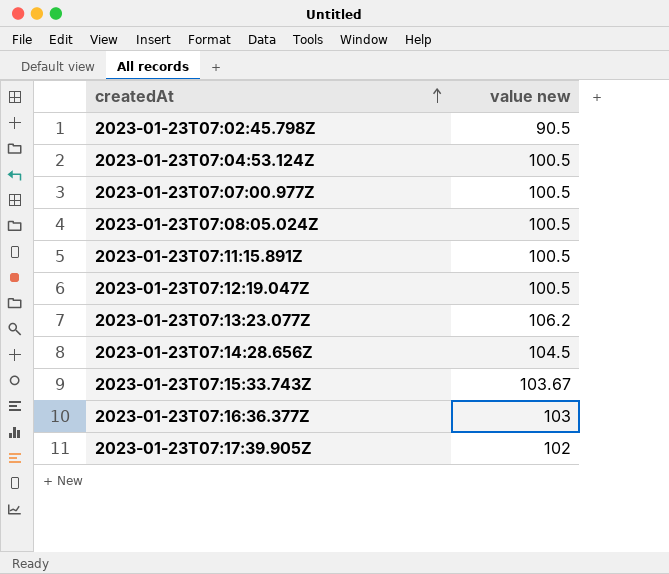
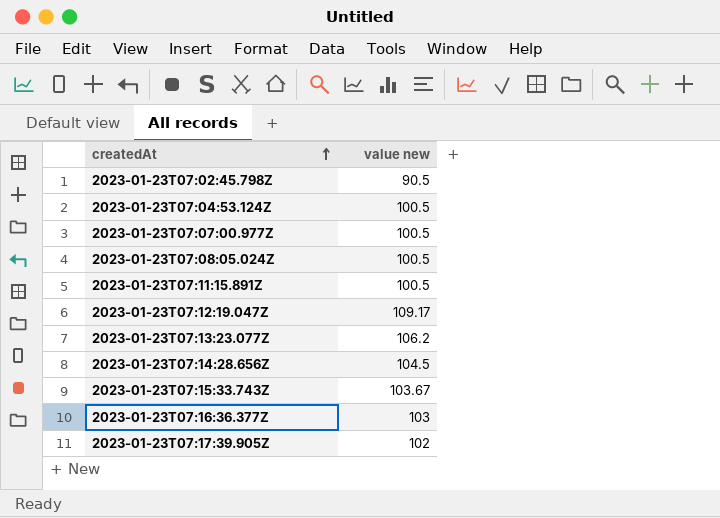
2023-01-23T07:12:19.047Z | value new: 100.5 -> 109.17

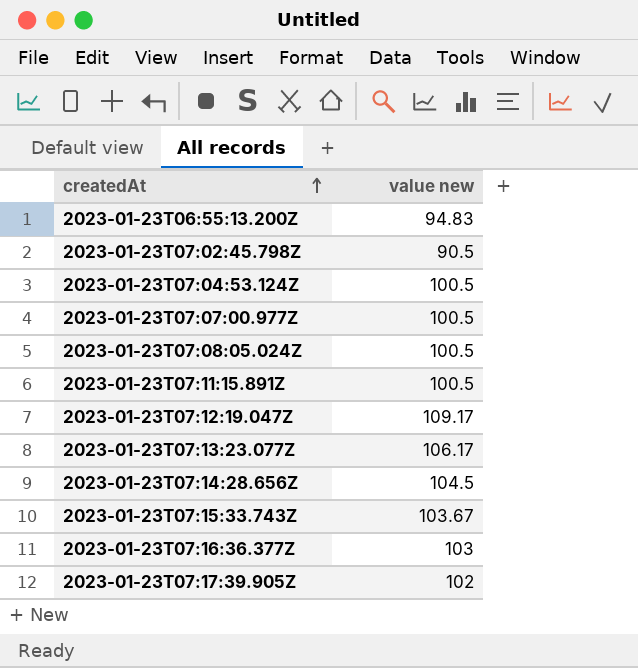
row 2023-01-23T06:55:13.200Z: none -> 94.83
2023-01-23T07:13:23.077Z | value new: 106.2 -> 106.17

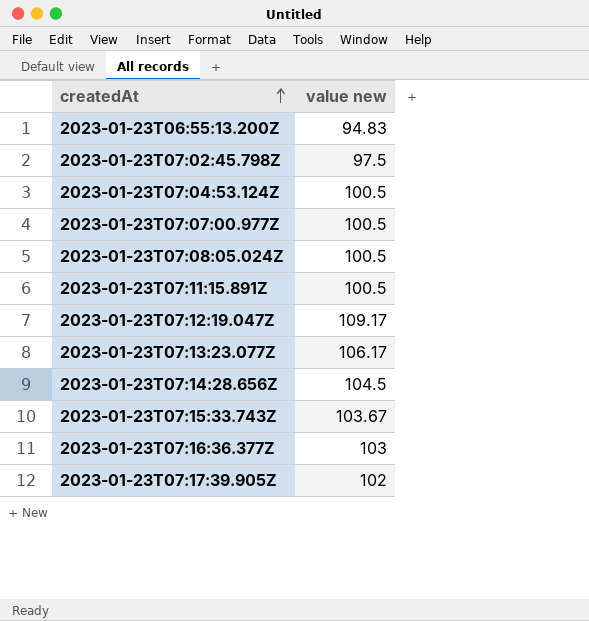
2023-01-23T07:02:45.798Z | value new: 90.5 -> 97.5

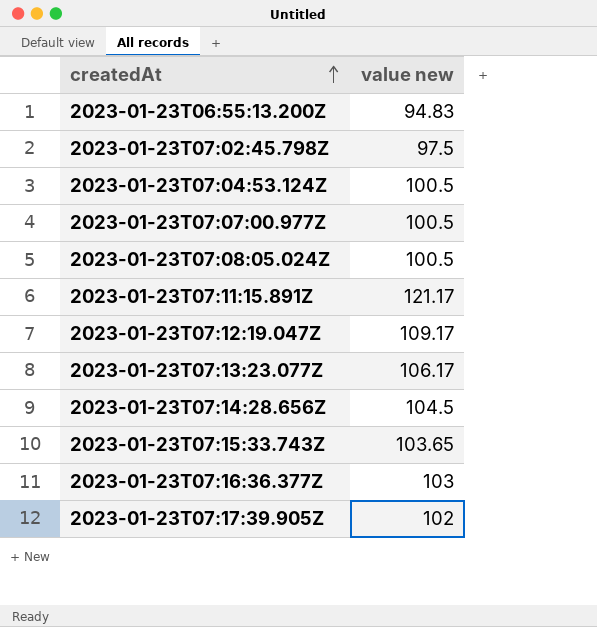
2023-01-23T07:11:15.891Z | value new: 100.5 -> 121.17
2023-01-23T07:15:33.743Z | value new: 103.67 -> 103.65

